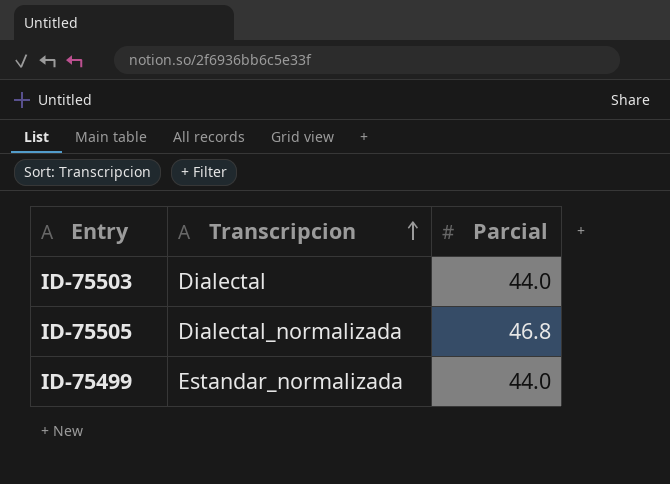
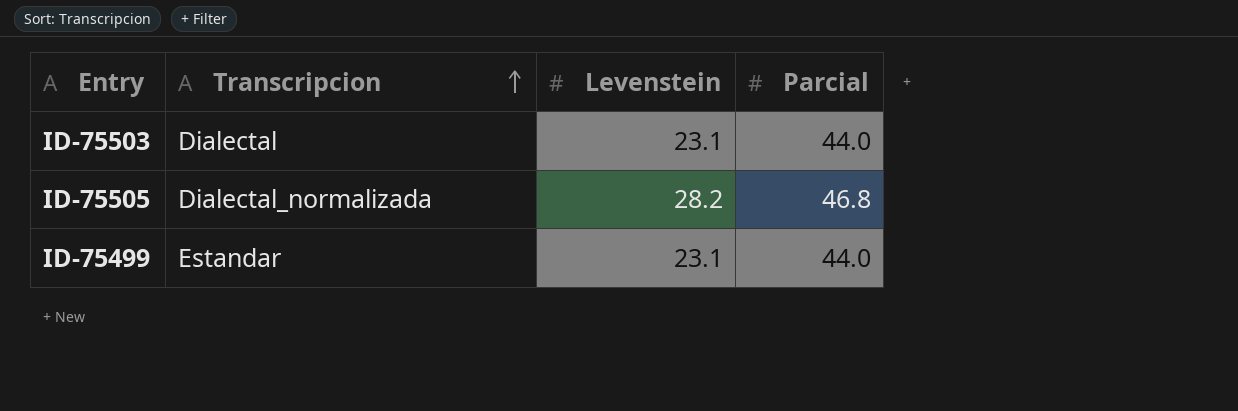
column Levenstein | position: none -> 3
ID-75499 | Transcripcion: Estandar_normalizada -> Estandar

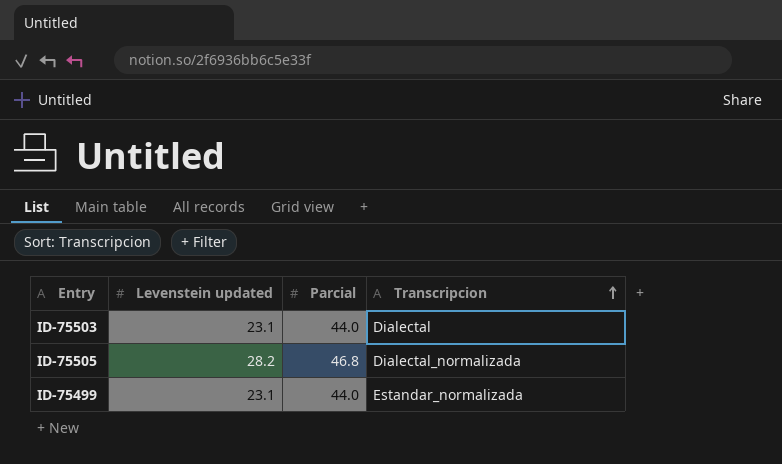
column name: Levenstein -> Levenstein updated
column Transcripcion | position: 2 -> 4
ID-75499 | Transcripcion: Estandar -> Estandar_normalizada

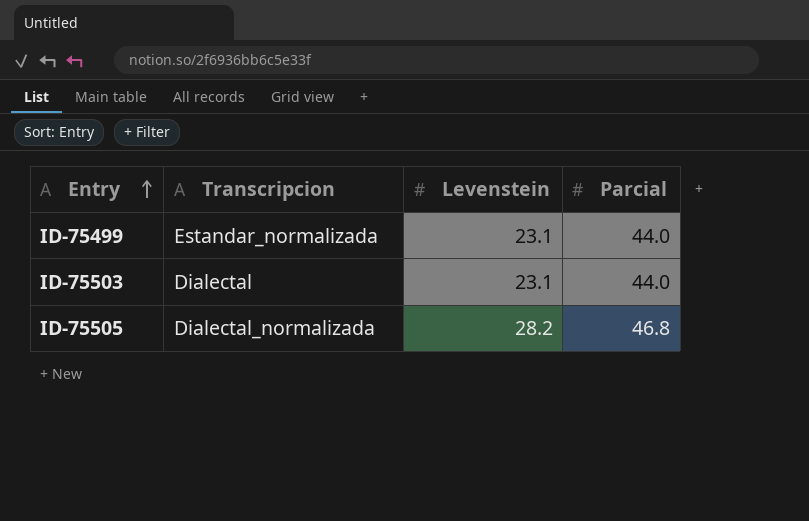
row order: Transcripcion ascending -> Entry ascending
column Transcripcion | position: 4 -> 2
column name: Levenstein updated -> Levenstein

